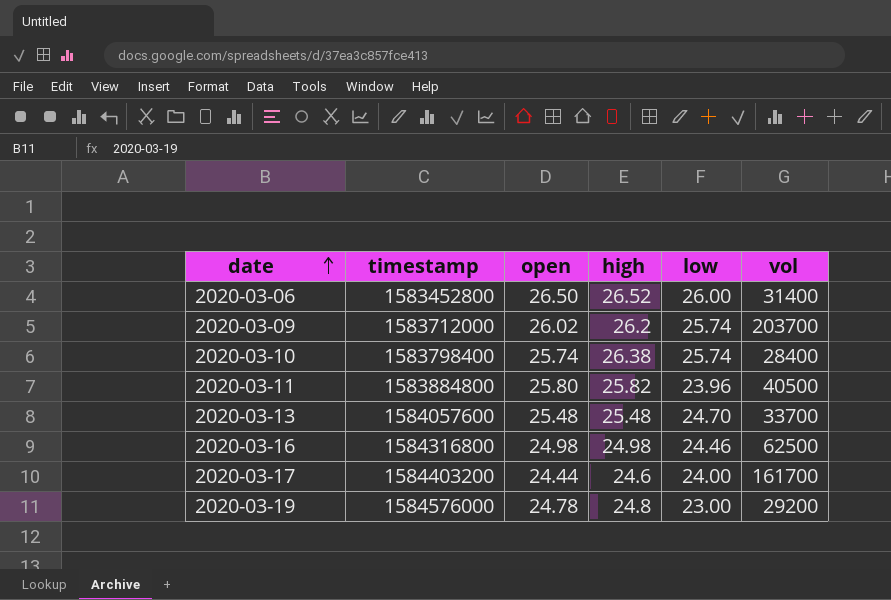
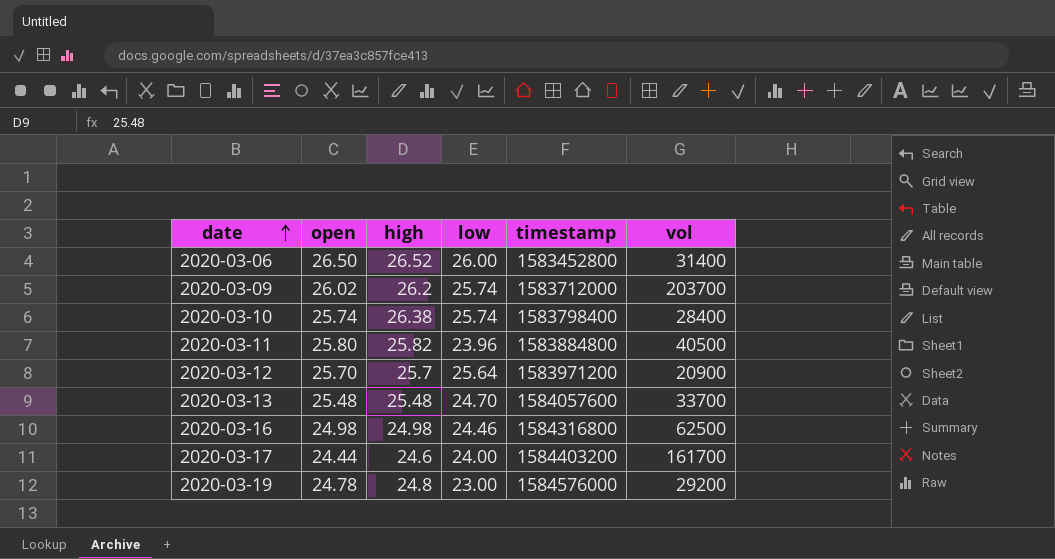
column timestamp | position: 2 -> 5
row 2020-03-12: none -> 25.70 | 25.7 | 25.64 | 1583971200 | 20900

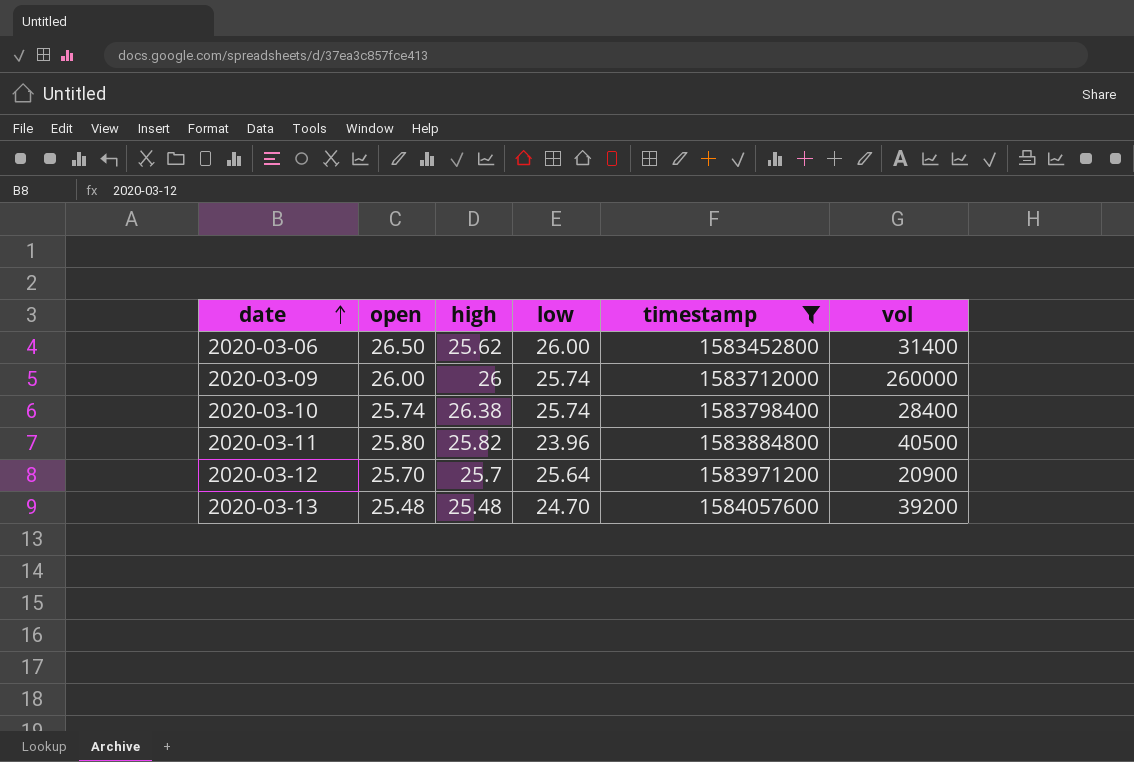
filter: none -> timestamp <= 1584057600
2020-03-06 | high: 26.52 -> 25.62
2020-03-09 | open: 26.02 -> 26.00
2020-03-09 | high: 26.2 -> 26
2020-03-09 | vol: 203700 -> 260000
2020-03-13 | vol: 33700 -> 39200

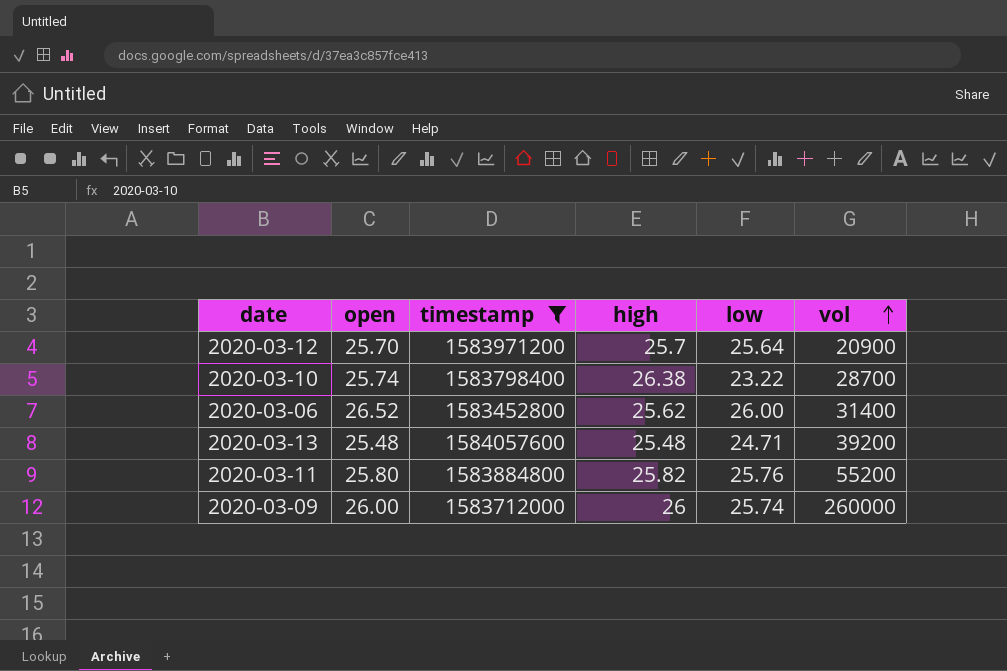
row order: date ascending -> vol ascending
column timestamp | position: 5 -> 3
2020-03-10 | low: 25.74 -> 23.22
2020-03-10 | vol: 28400 -> 28700
2020-03-06 | open: 26.50 -> 26.52
2020-03-13 | low: 24.70 -> 24.71
2020-03-11 | low: 23.96 -> 25.76
2020-03-11 | vol: 40500 -> 55200

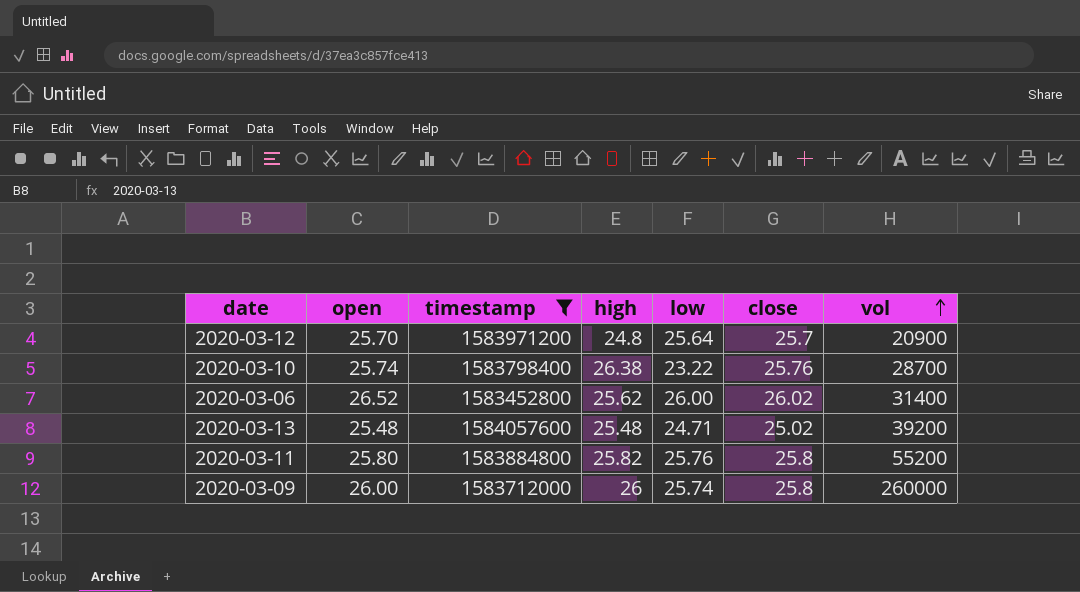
column close | position: none -> 6
2020-03-12 | high: 25.7 -> 24.8

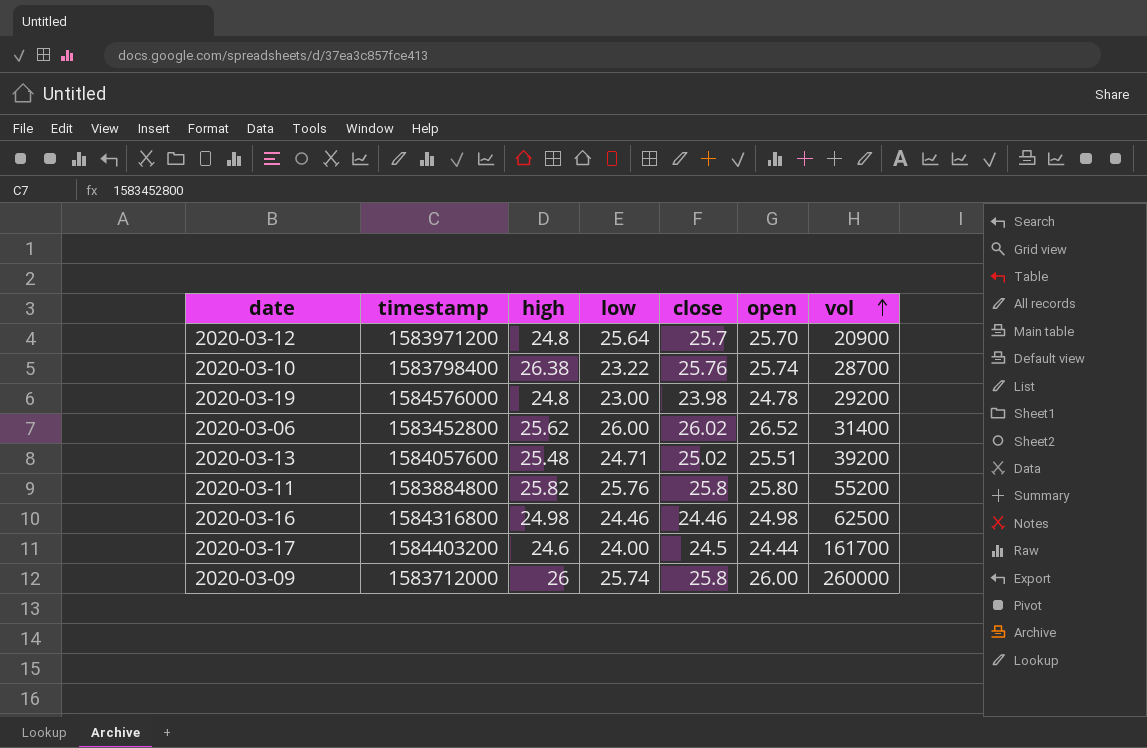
filter: timestamp <= 1584057600 -> none
column open | position: 2 -> 6
2020-03-13 | open: 25.48 -> 25.51

